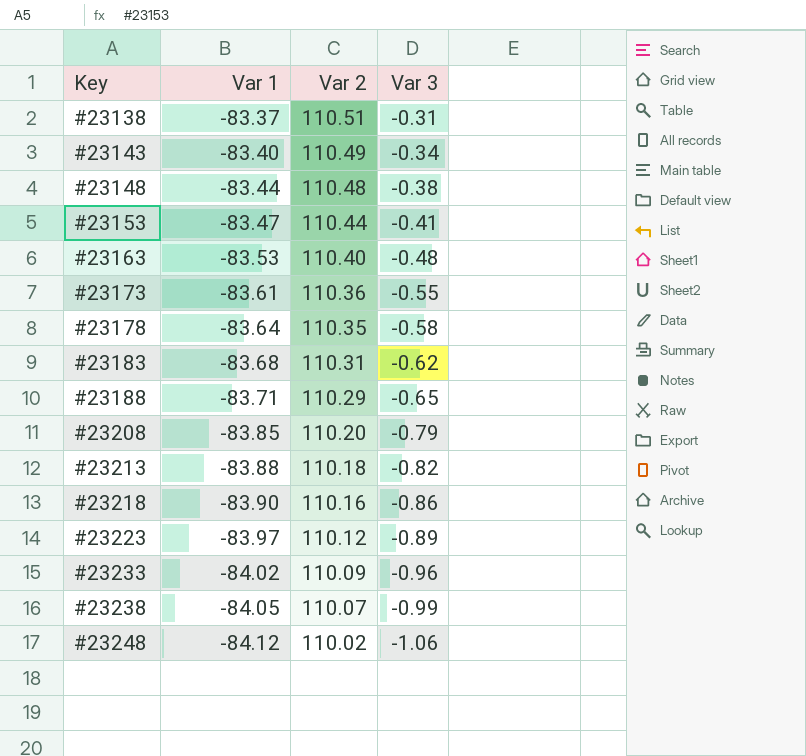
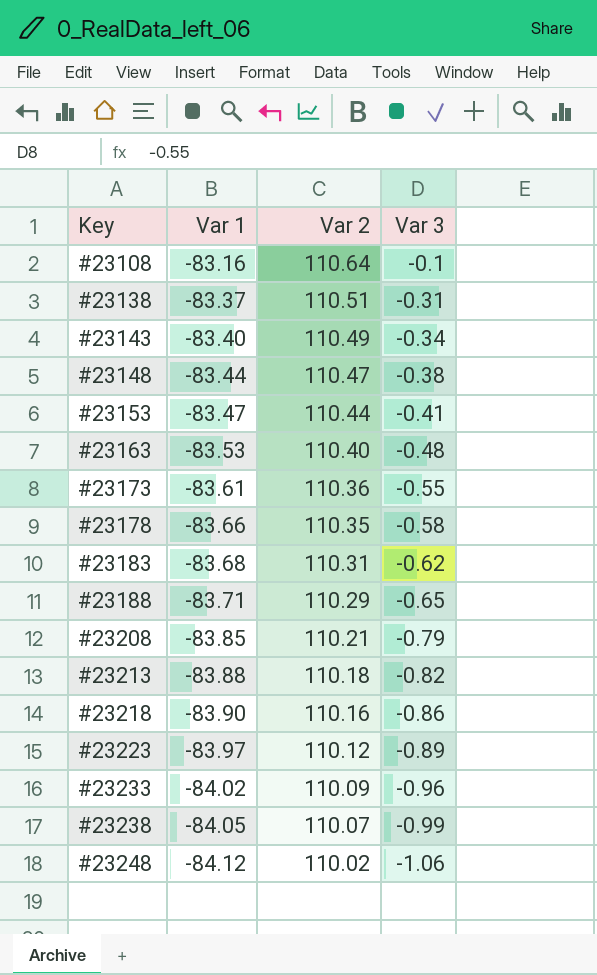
row #23108: none -> -83.16 | 110.64 | -0.1
#23148 | Var 2: 110.48 -> 110.47
#23178 | Var 1: -83.64 -> -83.66
#23208 | Var 2: 110.20 -> 110.21

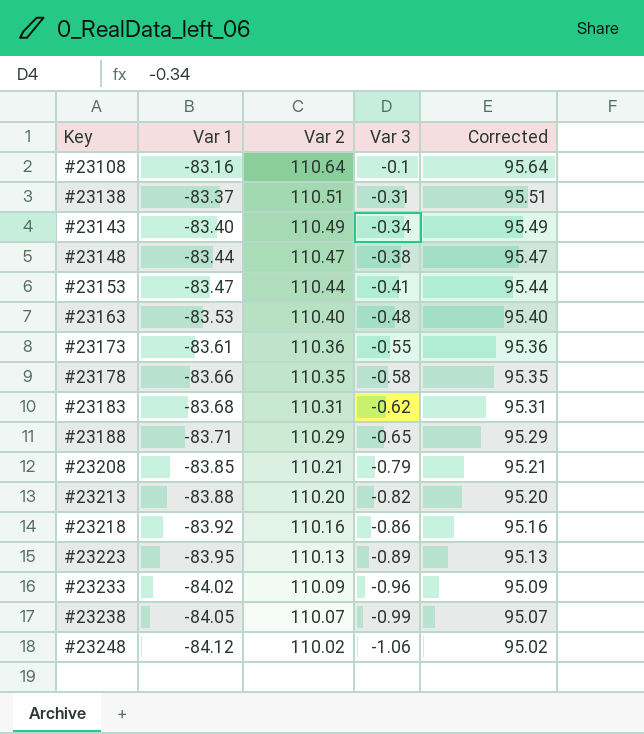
column Corrected | formula: none -> [Var 2] - 15
#23213 | Var 2: 110.18 -> 110.20
#23218 | Var 1: -83.90 -> -83.92
#23223 | Var 1: -83.97 -> -83.95
#23223 | Var 2: 110.12 -> 110.13

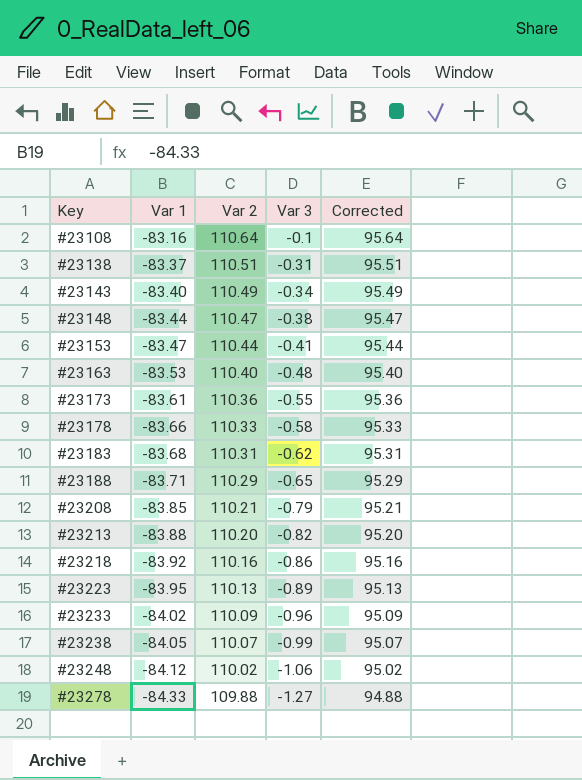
#23178 | Var 2: 110.35 -> 110.33
#23178 | Corrected: 95.35 -> 95.33
row #23278: none -> -84.33 | 109.88 | -1.27 | 94.88

